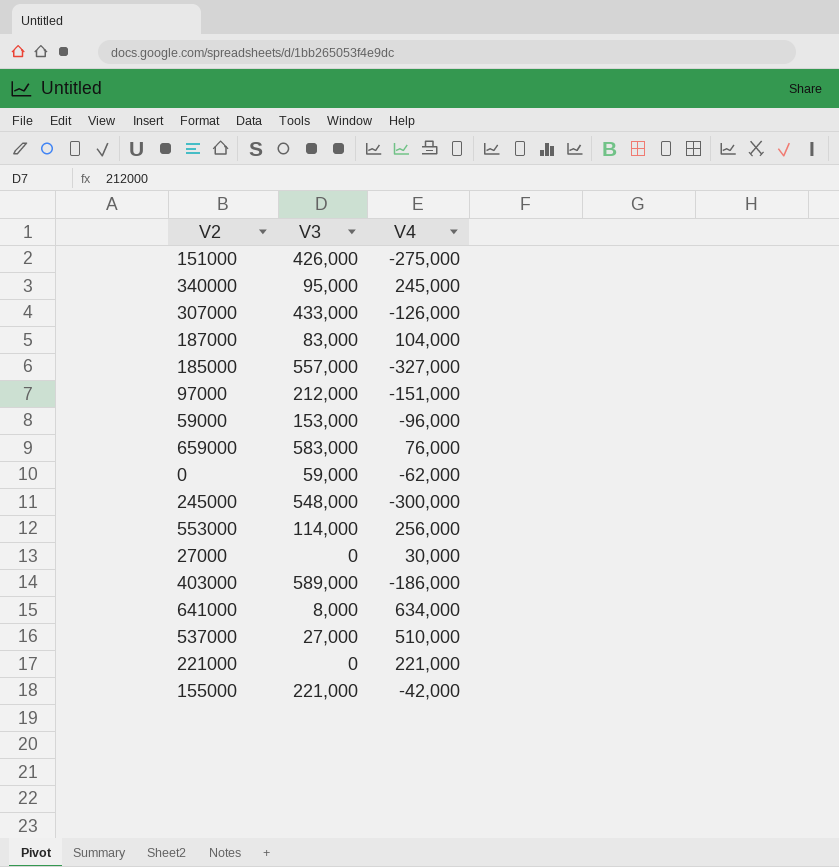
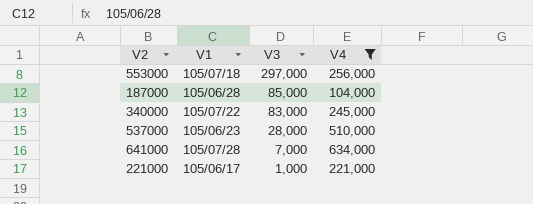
filter: none -> V4 >= 104,000
row order: none -> V3 descending
column V1 | position: none -> 2
553000 | V3: 114,000 -> 297,000
187000 | V3: 83,000 -> 85,000
340000 | V3: 95,000 -> 83,000
537000 | V3: 27,000 -> 28,000
641000 | V3: 8,000 -> 7,000
221000 | V3: 0 -> 1,000

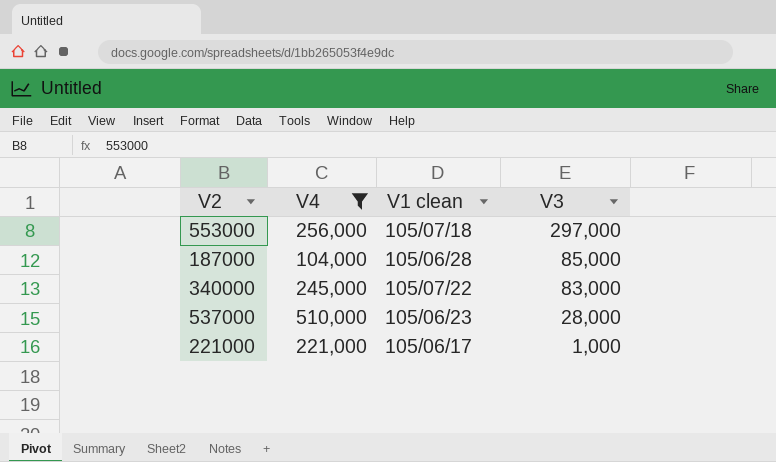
column V4 | position: 4 -> 2
column name: V1 -> V1 clean
row 641000: 105/07/28 | 7,000 | 634,000 -> none

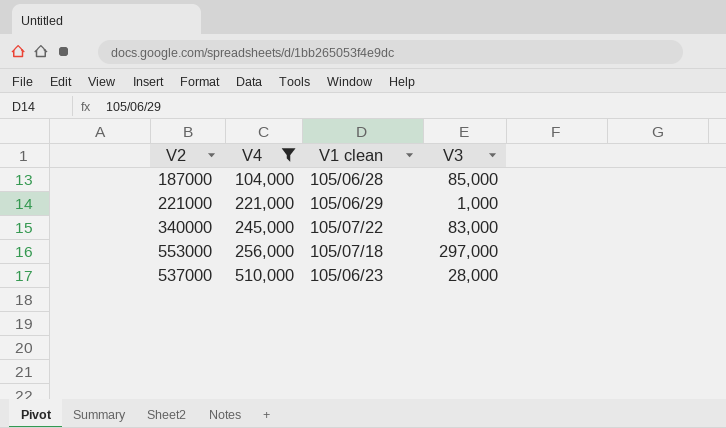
row order: V3 descending -> V4 ascending
221000 | V1 clean: 105/06/17 -> 105/06/29

